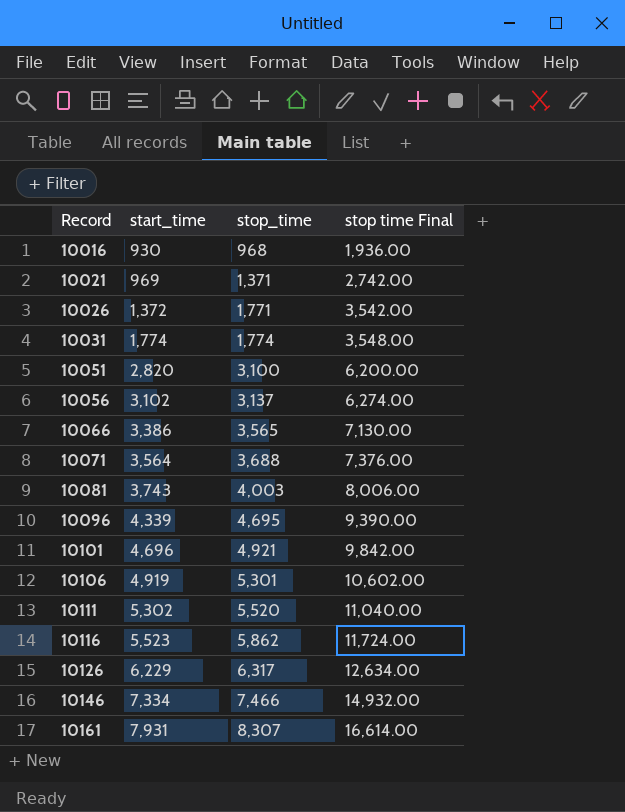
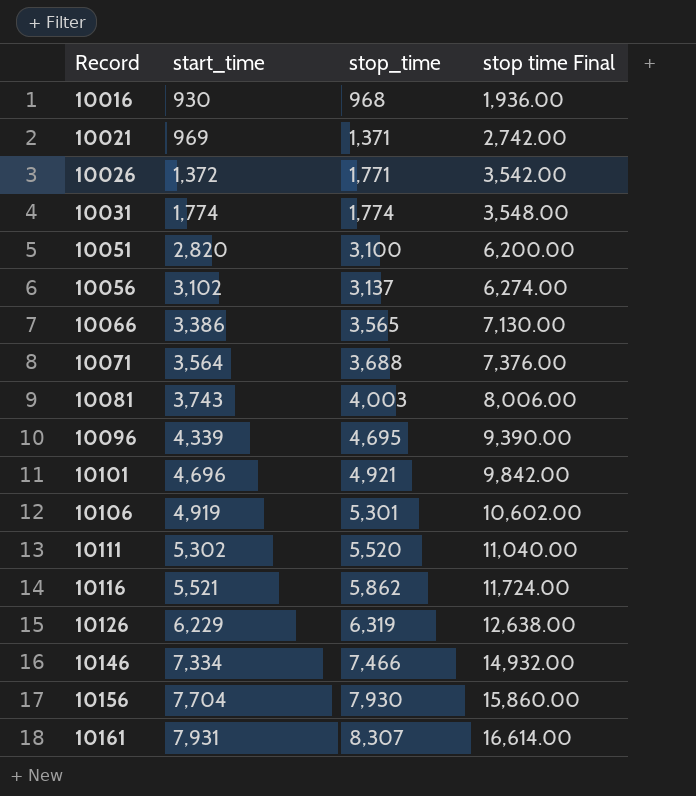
10116 | start_time: 5,523 -> 5,521
10126 | stop_time: 6,317 -> 6,319
10126 | stop time Final: 12,634.00 -> 12,638.00
row 10156: none -> 7,704 | 7,930 | 15,860.00

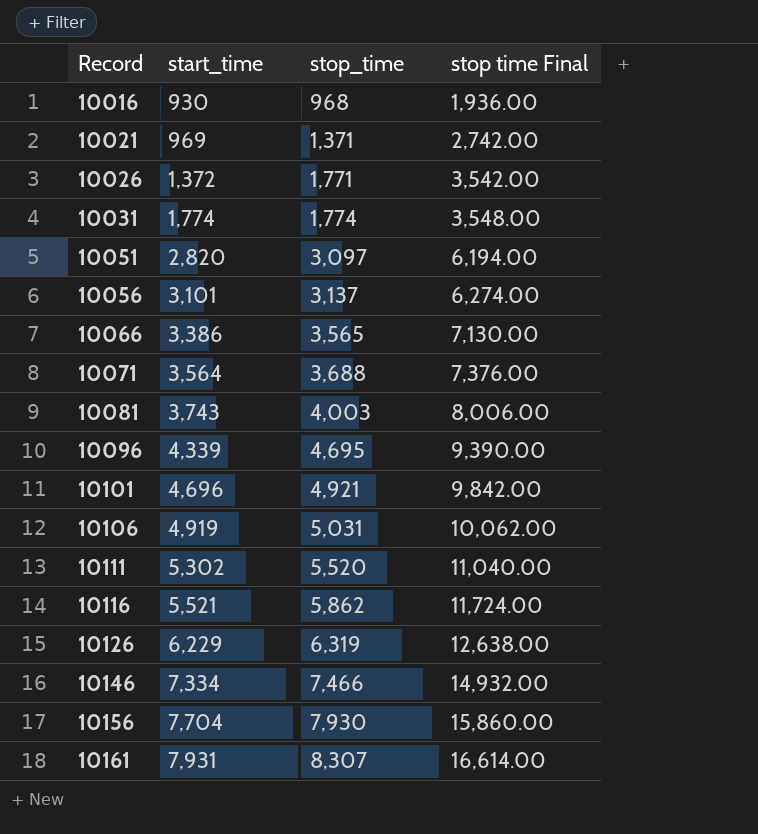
10051 | stop_time: 3,100 -> 3,097
10051 | stop time Final: 6,200.00 -> 6,194.00
10056 | start_time: 3,102 -> 3,101
10106 | stop_time: 5,301 -> 5,031
10106 | stop time Final: 10,602.00 -> 10,062.00

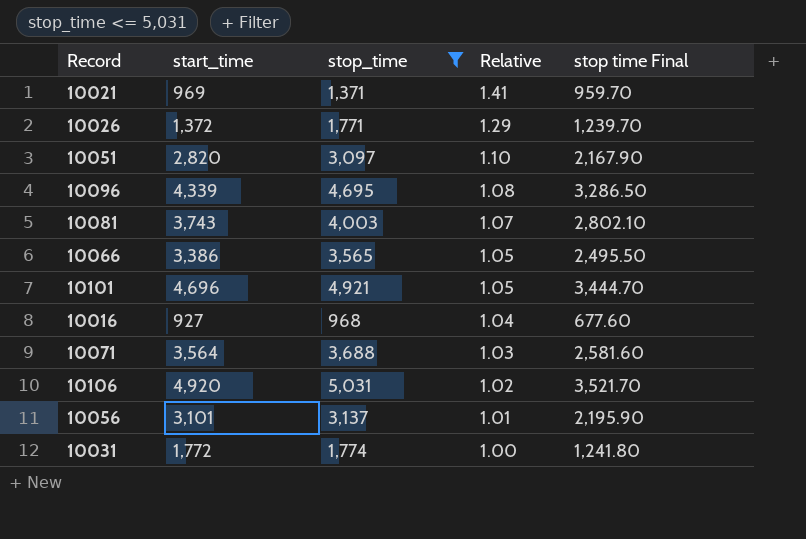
filter: none -> stop_time <= 5,031
row order: Record ascending -> Relative descending
column Relative | formula: none -> [stop_time] / [start_time]
column stop time Final | formula: [stop_time] * 2 -> [stop_time] * 0.7
10016 | start_time: 930 -> 927
10106 | start_time: 4,919 -> 4,920
10031 | start_time: 1,774 -> 1,772

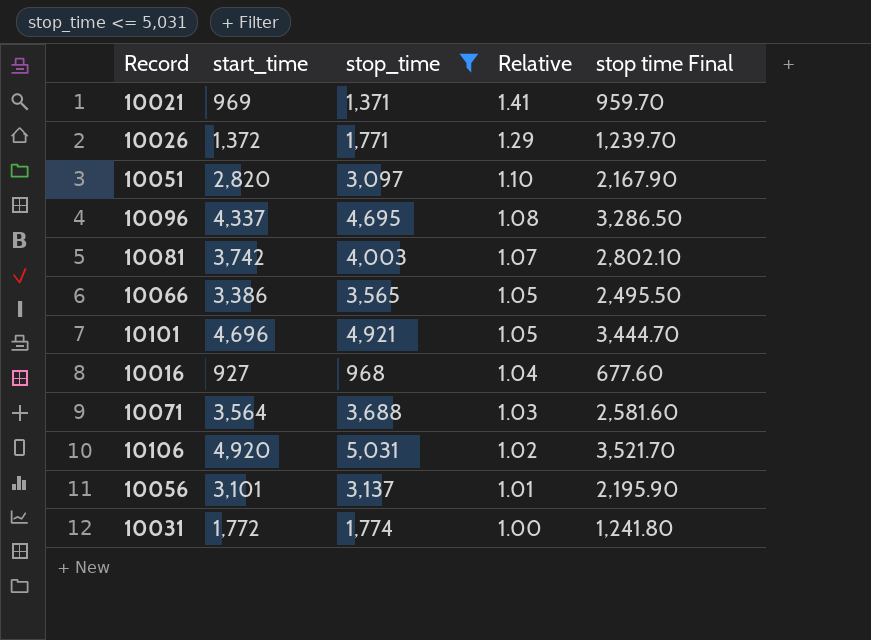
10096 | start_time: 4,339 -> 4,337
10081 | start_time: 3,743 -> 3,742

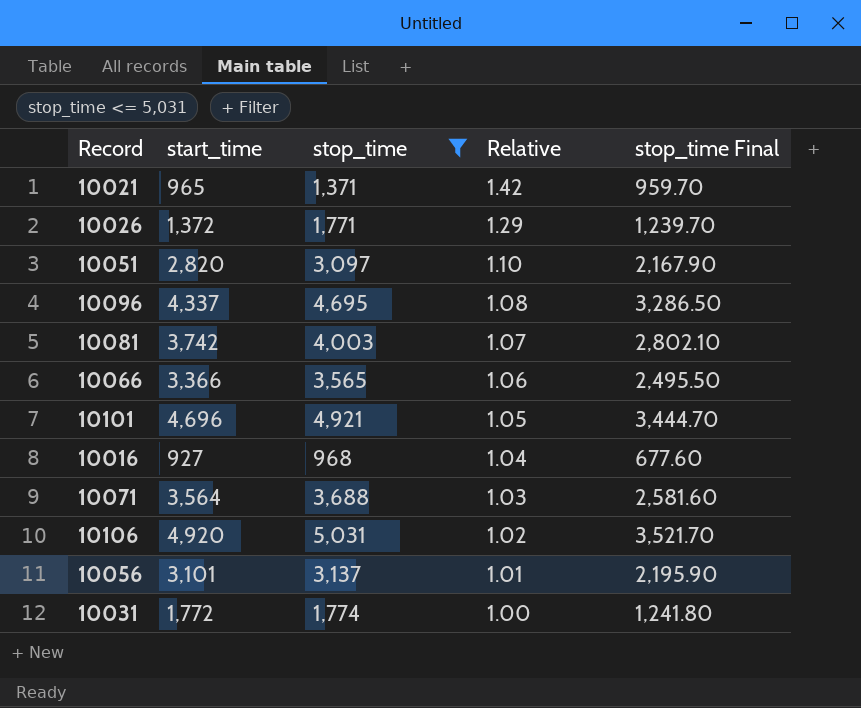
column name: stop time Final -> stop_time Final
10021 | start_time: 969 -> 965
10021 | Relative: 1.41 -> 1.42
10066 | start_time: 3,386 -> 3,366
10066 | Relative: 1.05 -> 1.06

